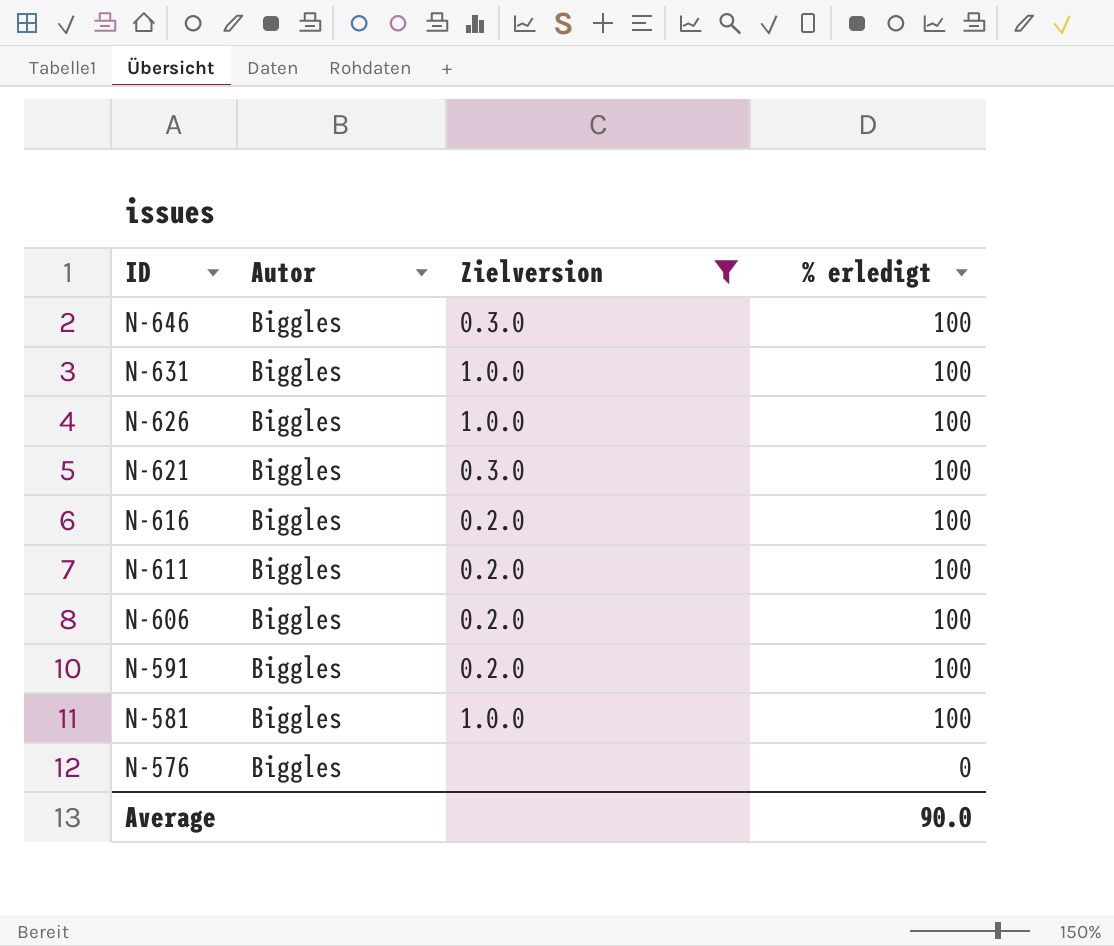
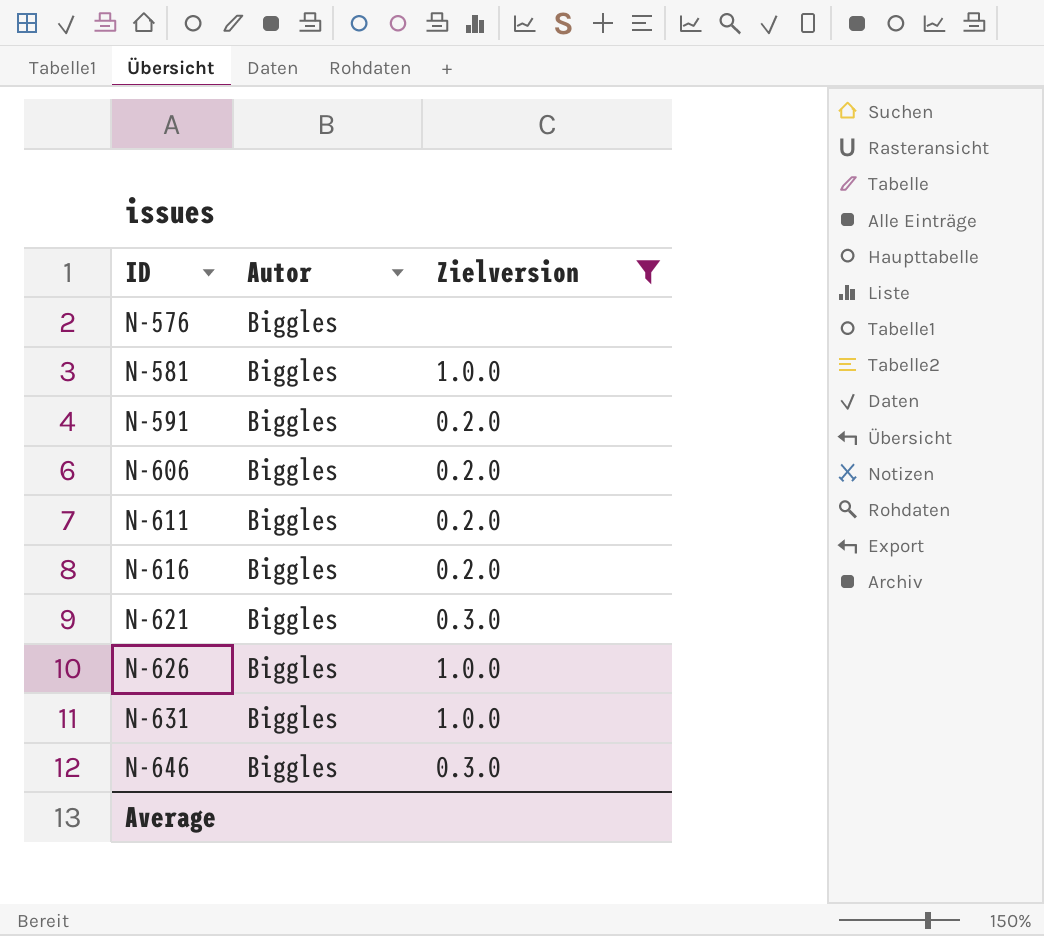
row order: ID descending -> ID ascending
column % erledigt | position: 4 -> none

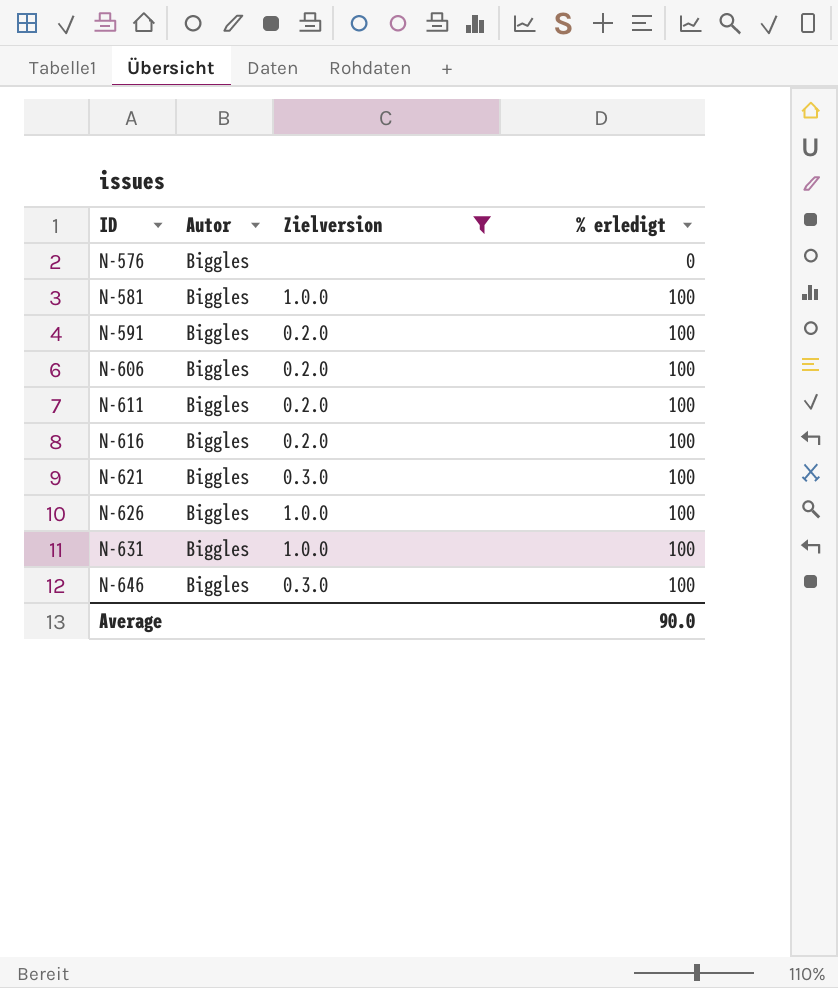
column % erledigt | position: none -> 4

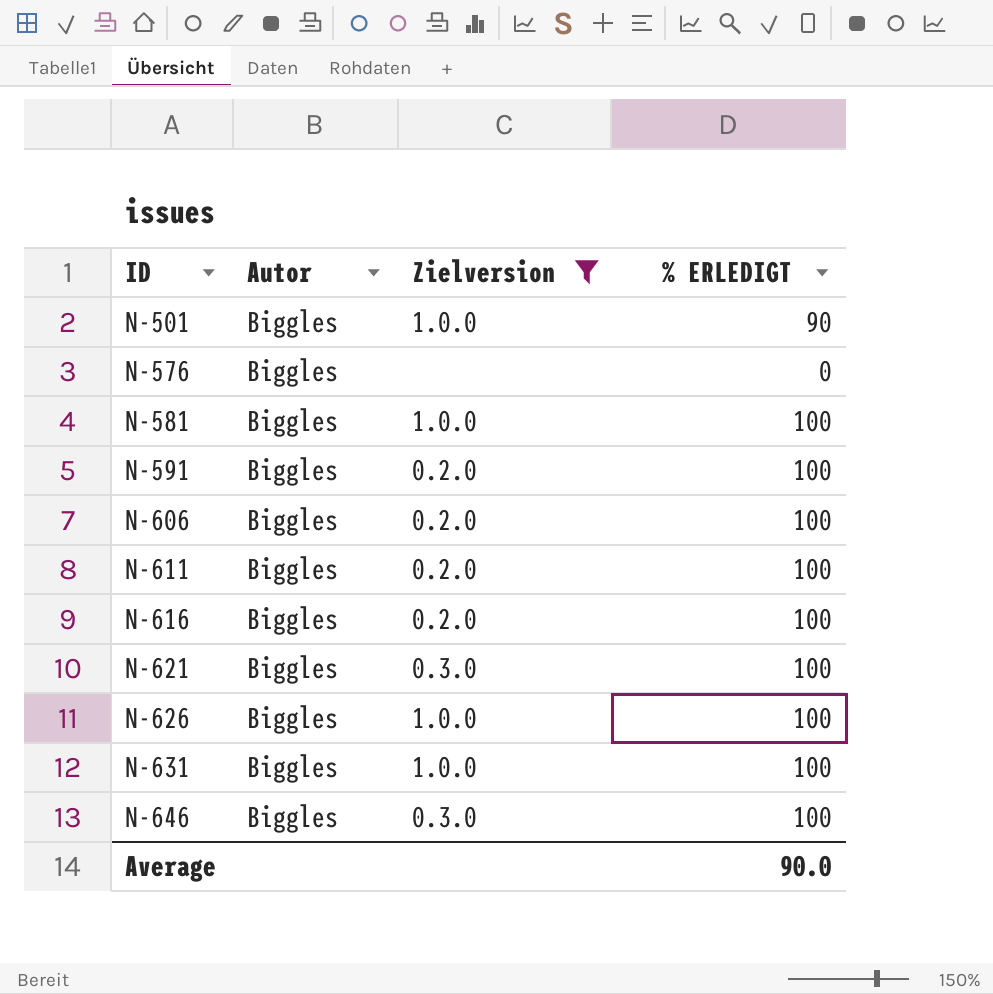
column name: % erledigt -> % ERLEDIGT
row N-501: none -> Biggles | 1.0.0 | 90

